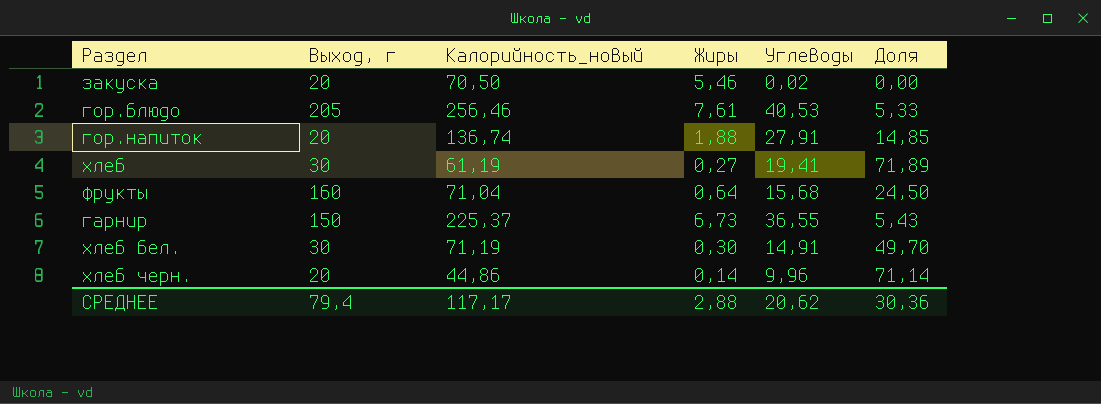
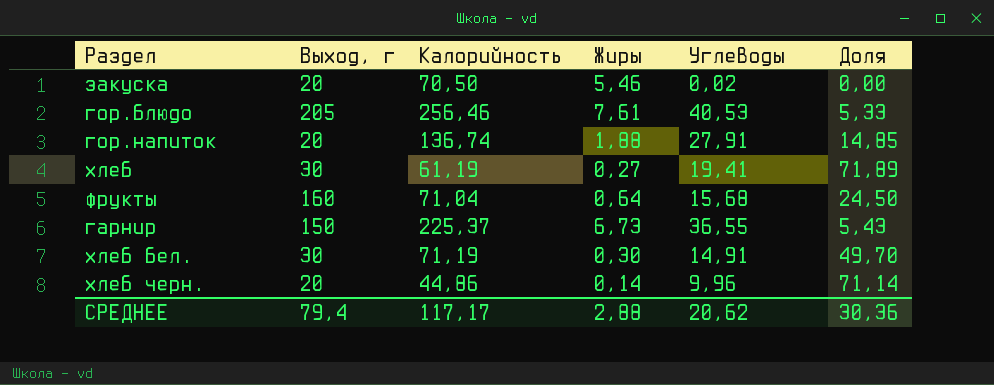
column name: Калорийность_новый -> Калорийность

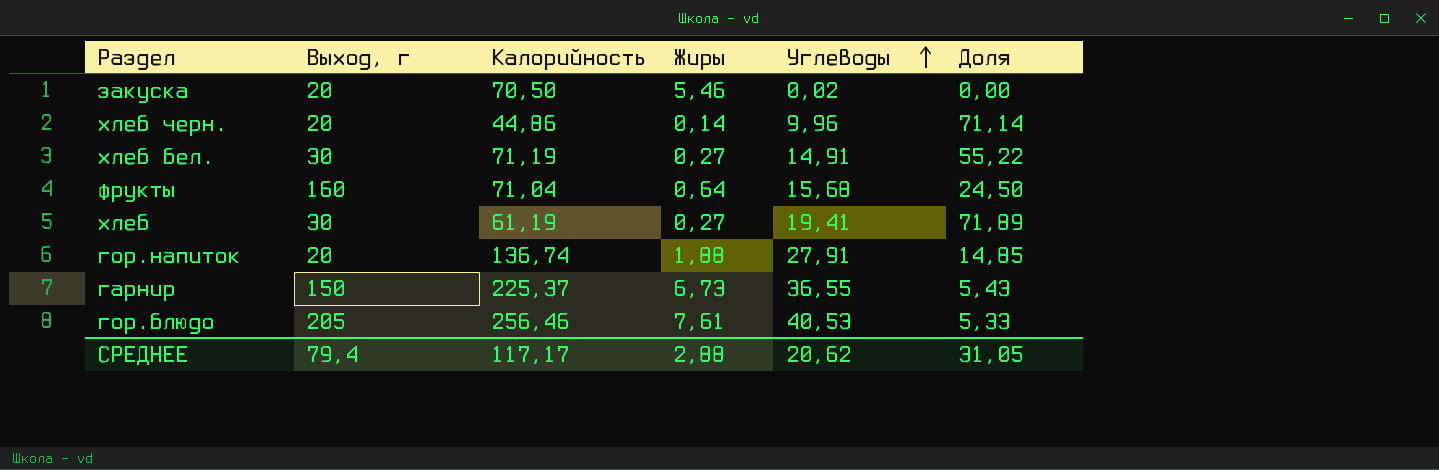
row order: none -> Углеводы ascending
хлеб бел. | Жиры: 0,30 -> 0,27
хлеб бел. | Доля: 49,70 -> 55,22
СРЕДНЕЕ | Доля: 30,36 -> 31,05

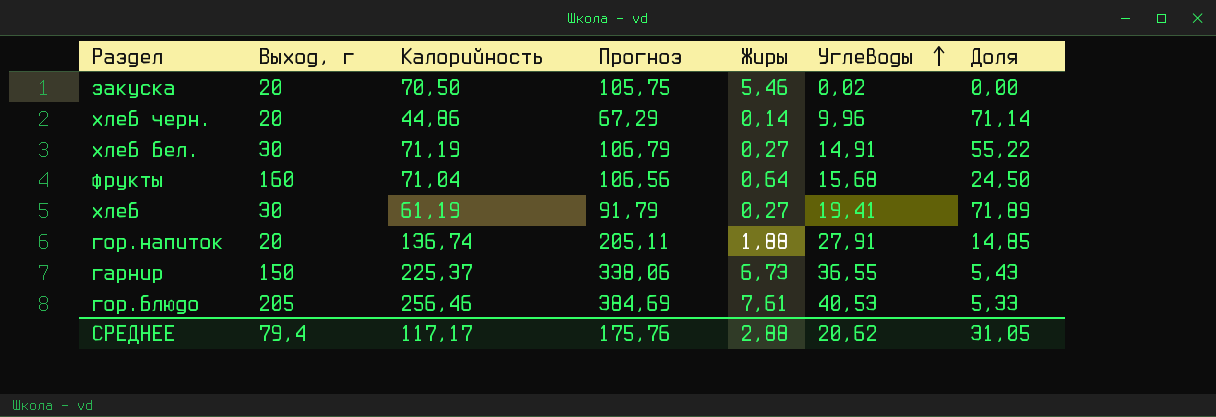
column Прогноз | formula: none -> [Калорийность] * 1,5

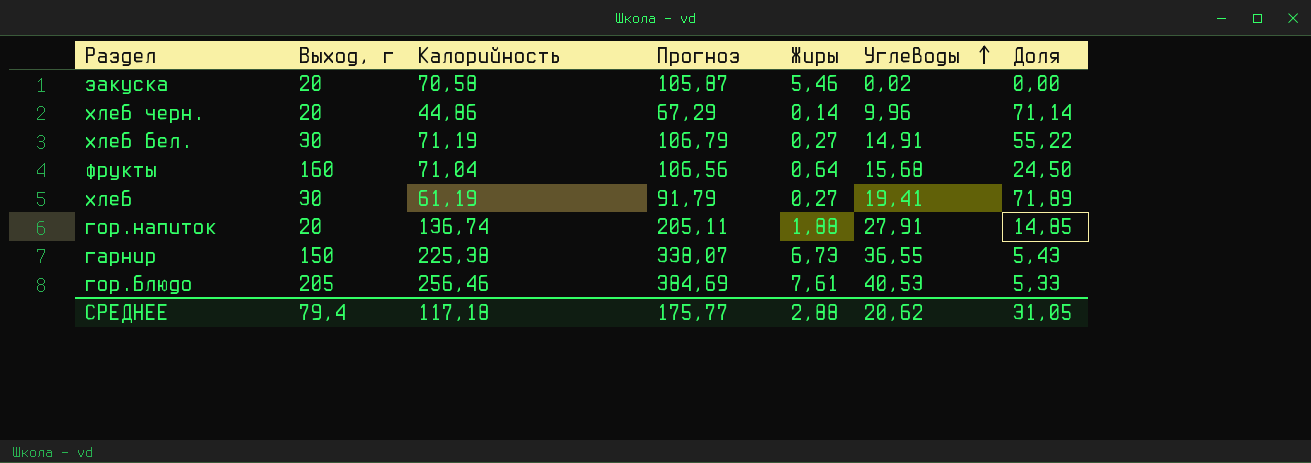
закуска | Калорийность: 70,50 -> 70,58
закуска | Прогноз: 105,75 -> 105,87
гарнир | Калорийность: 225,37 -> 225,38
гарнир | Прогноз: 338,06 -> 338,07
СРЕДНЕЕ | Калорийность: 117,17 -> 117,18
СРЕДНЕЕ | Прогноз: 175,76 -> 175,77

